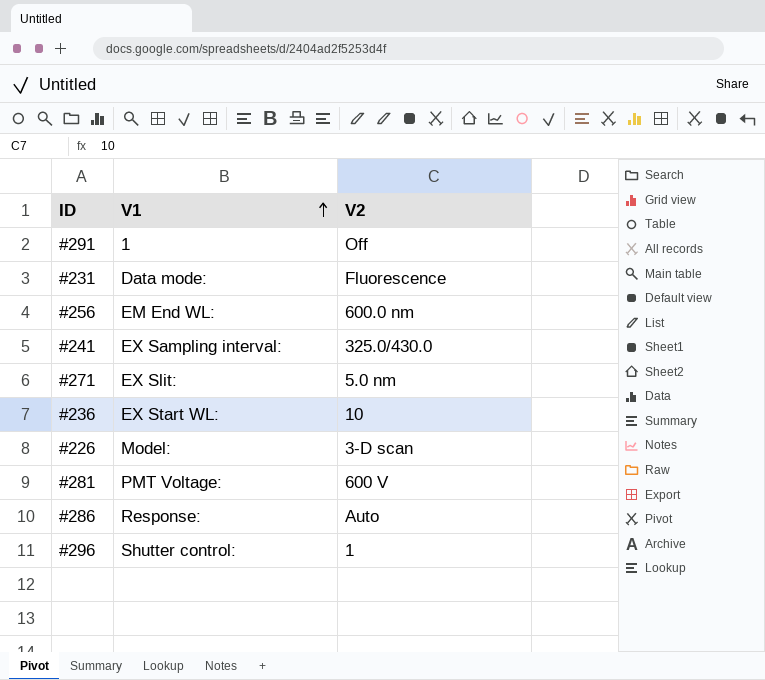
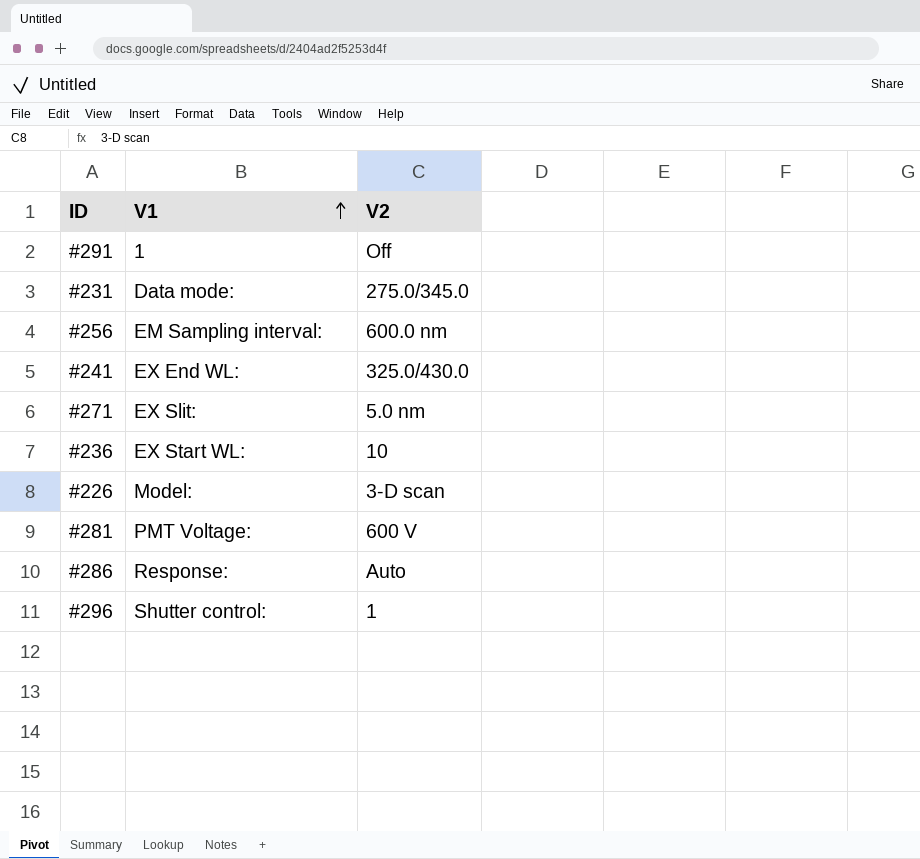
#231 | V2: Fluorescence -> 275.0/345.0
#256 | V1: EM End WL: -> EM Sampling interval:
#241 | V1: EX Sampling interval: -> EX End WL:

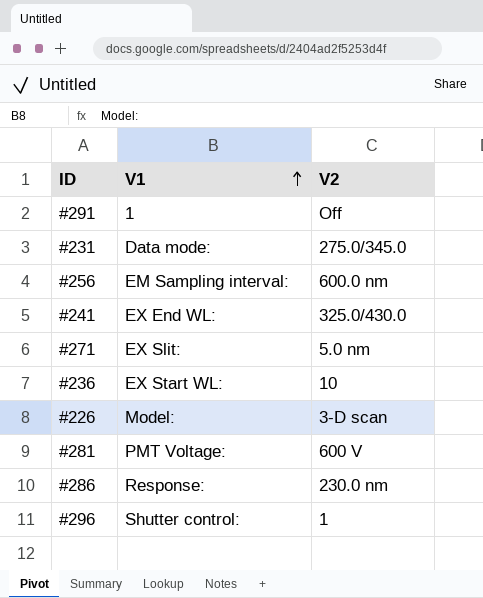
#286 | V2: Auto -> 230.0 nm

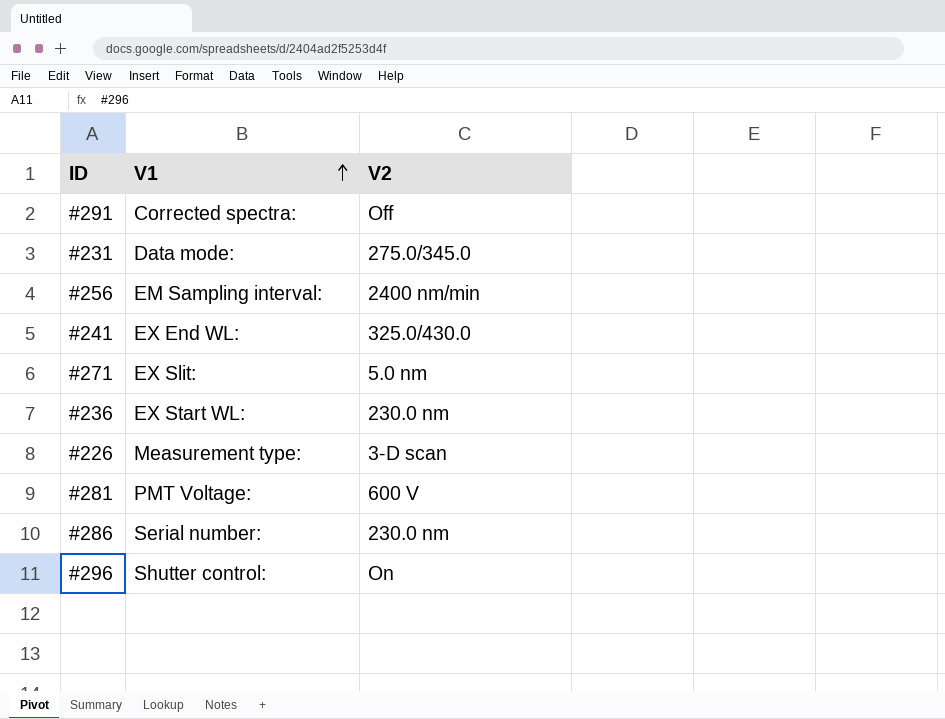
#291 | V1: 1 -> Corrected spectra:
#256 | V2: 600.0 nm -> 2400 nm/min
#236 | V2: 10 -> 230.0 nm
#226 | V1: Model: -> Measurement type:
#286 | V1: Response: -> Serial number:
#296 | V2: 1 -> On

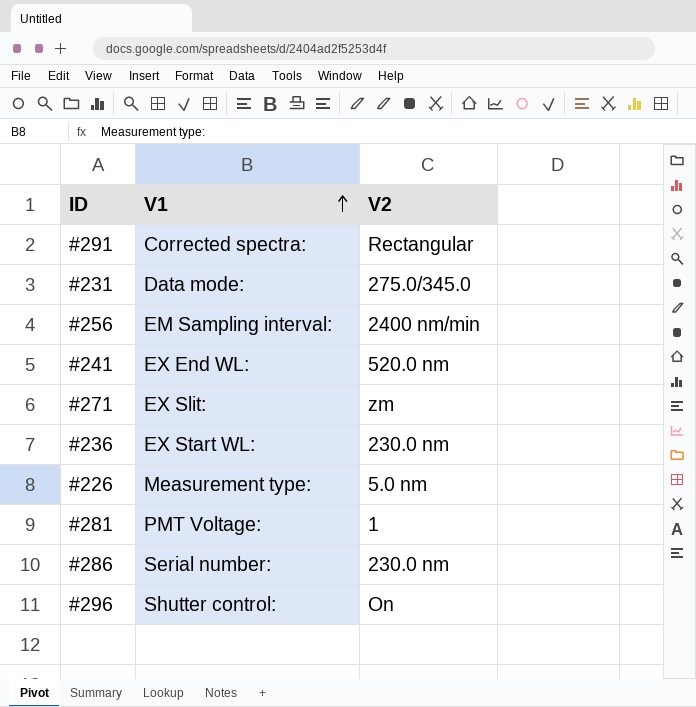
#291 | V2: Off -> Rectangular
#241 | V2: 325.0/430.0 -> 520.0 nm
#271 | V2: 5.0 nm -> zm
#226 | V2: 3-D scan -> 5.0 nm
#281 | V2: 600 V -> 1

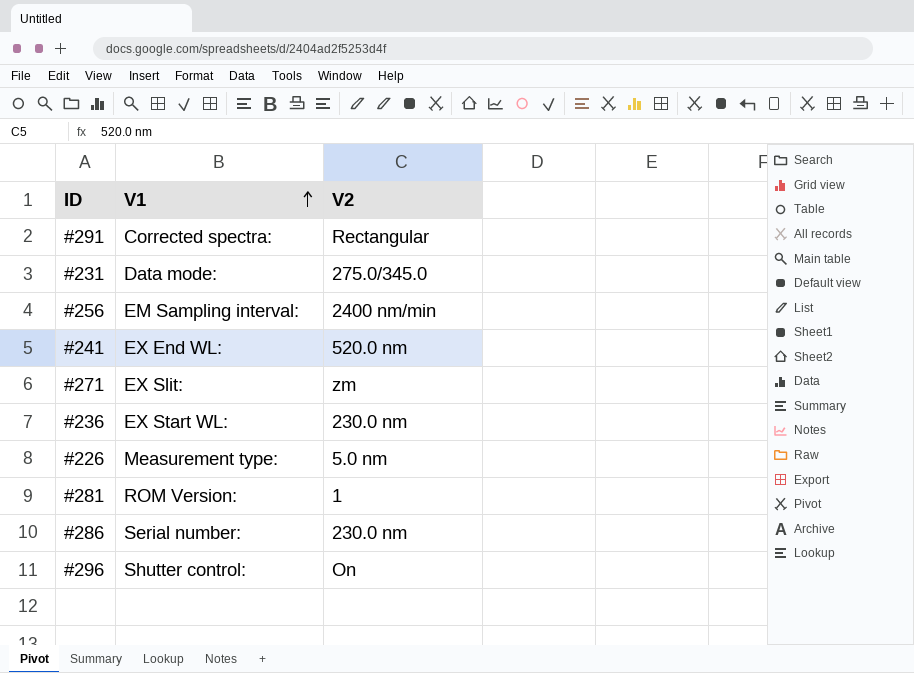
#281 | V1: PMT Voltage: -> ROM Version:

